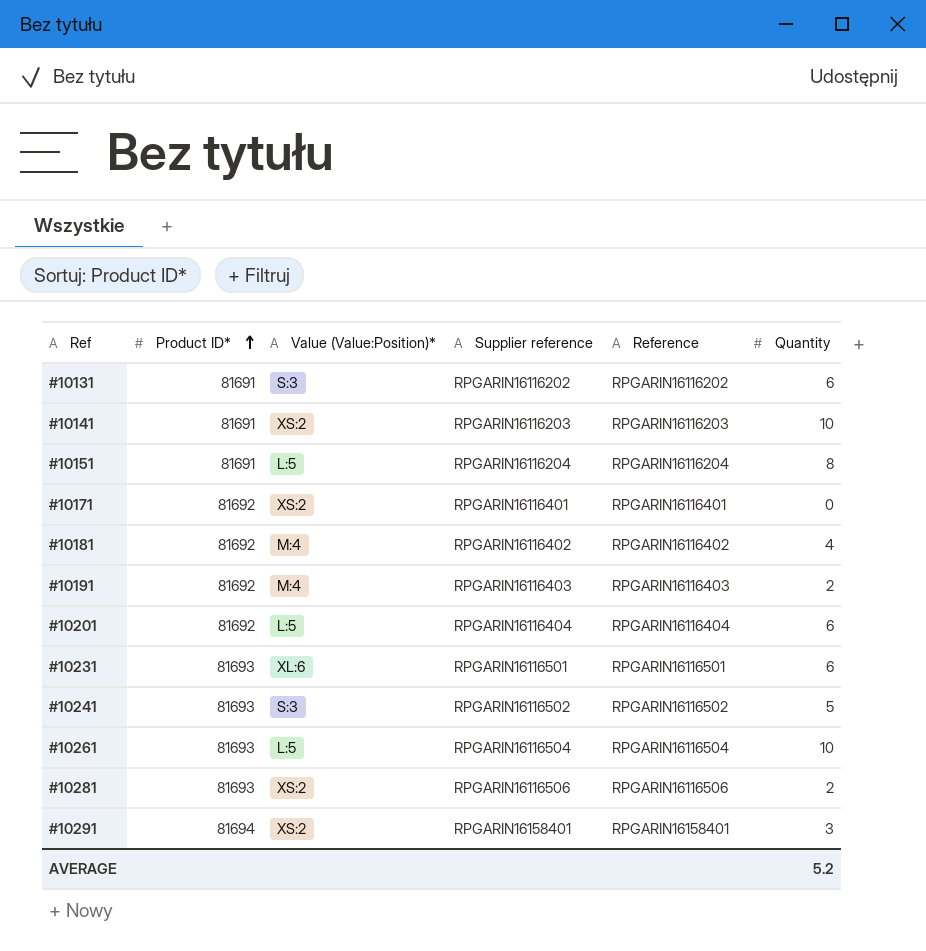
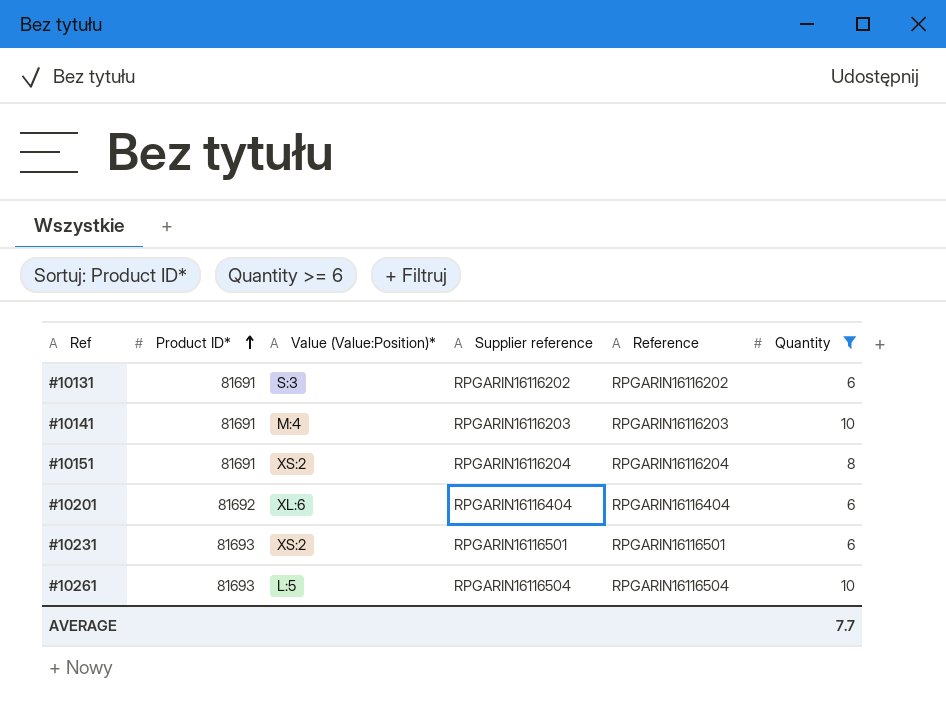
filter: none -> Quantity >= 6
#10141 | Value (Value:Position)*: XS:2 -> M:4
#10151 | Value (Value:Position)*: L:5 -> XS:2
#10201 | Value (Value:Position)*: L:5 -> XL:6
#10231 | Value (Value:Position)*: XL:6 -> XS:2
AVERAGE | Quantity: 5.2 -> 7.7

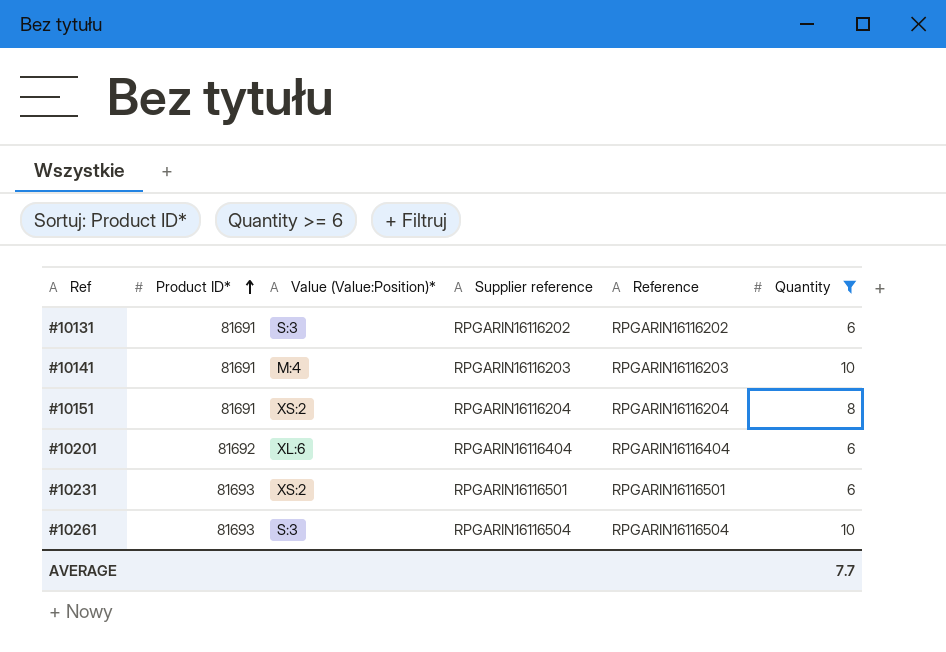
#10261 | Value (Value:Position)*: L:5 -> S:3

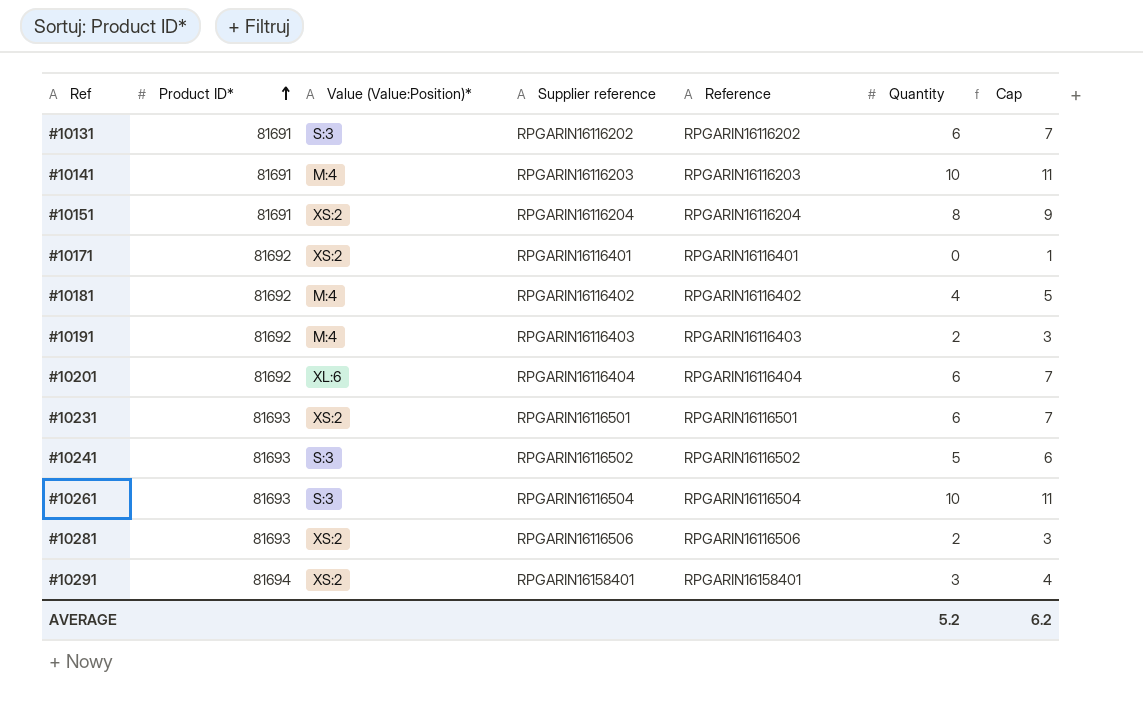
filter: Quantity >= 6 -> none
column Cap | formula: none -> [Quantity] + 1
AVERAGE | Quantity: 7.7 -> 5.2

